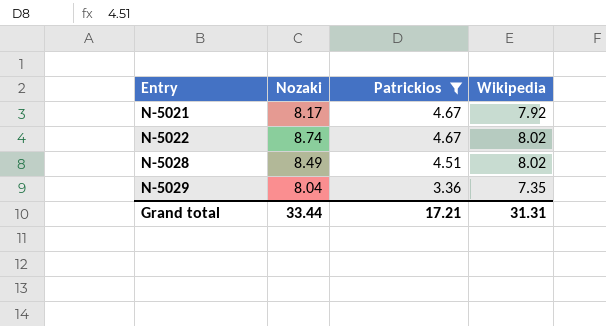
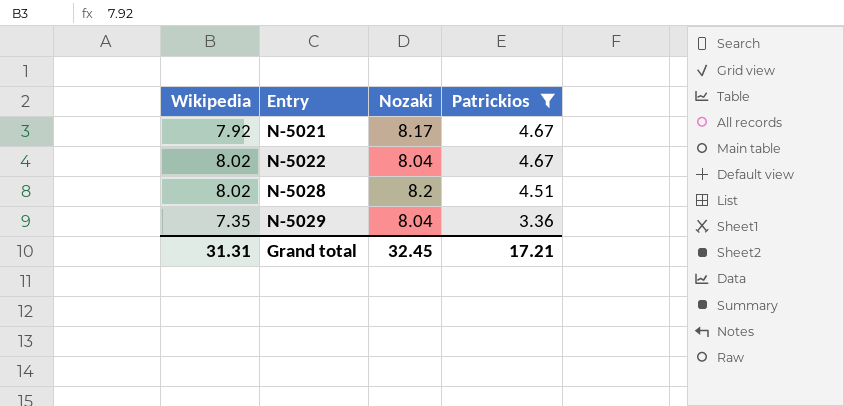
column Wikipedia | position: 4 -> 1
N-5022 | Nozaki: 8.74 -> 8.04
N-5028 | Nozaki: 8.49 -> 8.2
Grand total | Nozaki: 33.44 -> 32.45

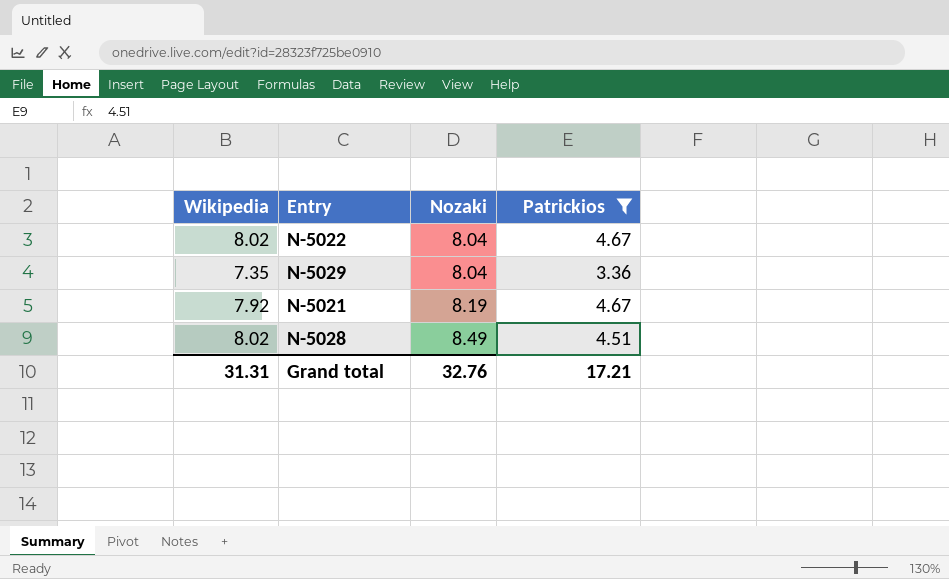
row order: Entry ascending -> Nozaki ascending
N-5021 | Nozaki: 8.17 -> 8.19
N-5028 | Nozaki: 8.2 -> 8.49
Grand total | Nozaki: 32.45 -> 32.76

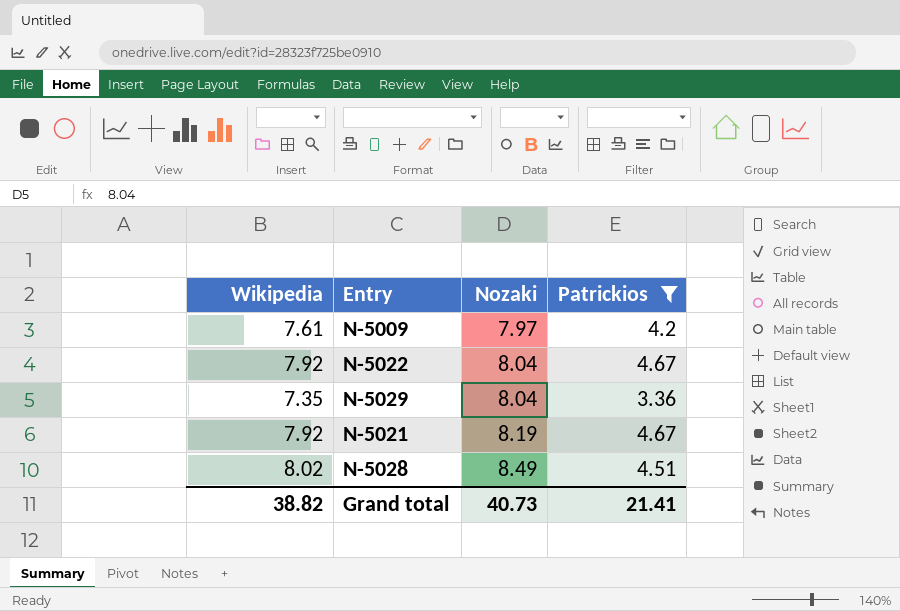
row N-5009: none -> 7.61 | 7.97 | 4.2
N-5022 | Wikipedia: 8.02 -> 7.92
Grand total | Wikipedia: 31.31 -> 38.82
Grand total | Nozaki: 32.76 -> 40.73
Grand total | Patrickios: 17.21 -> 21.41

